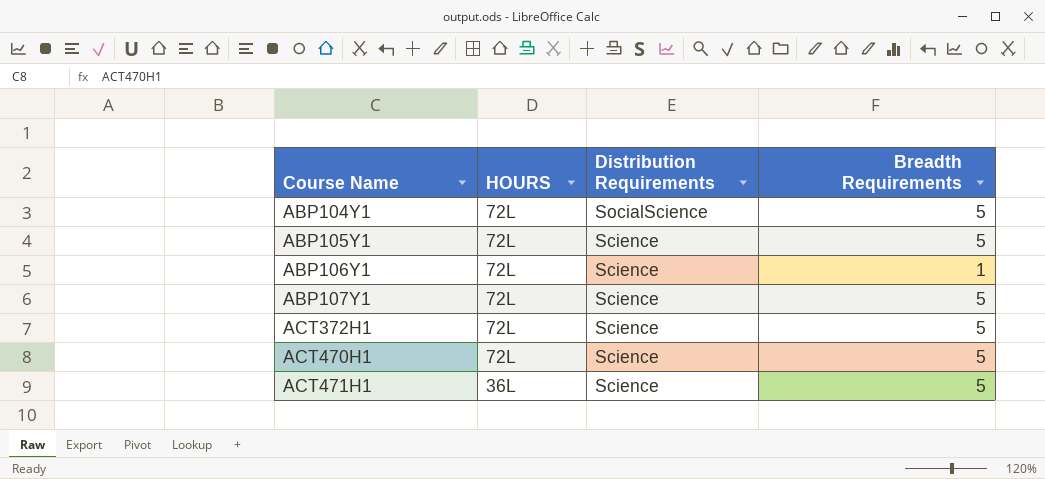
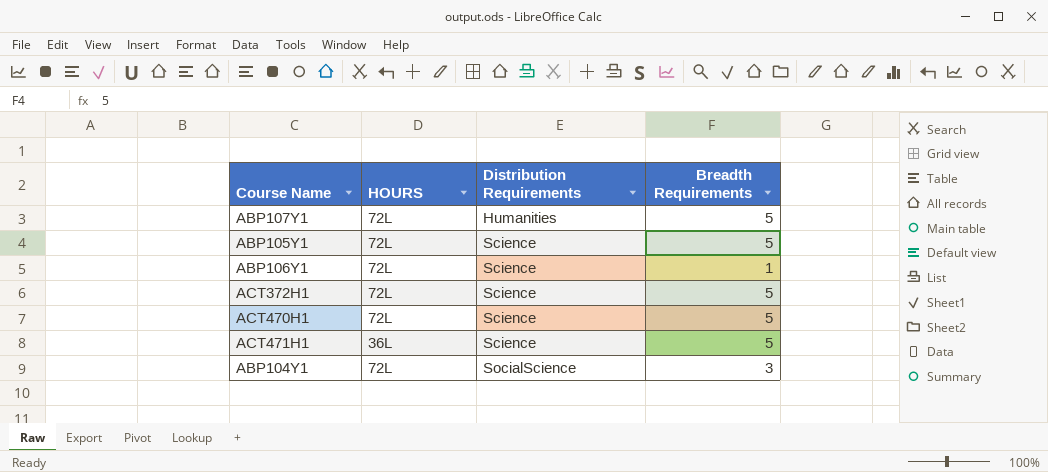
row order: Course Name ascending -> Distribution Requirements ascending
ABP107Y1 | Distribution Requirements: Science -> Humanities
ABP104Y1 | Breadth Requirements: 5 -> 3

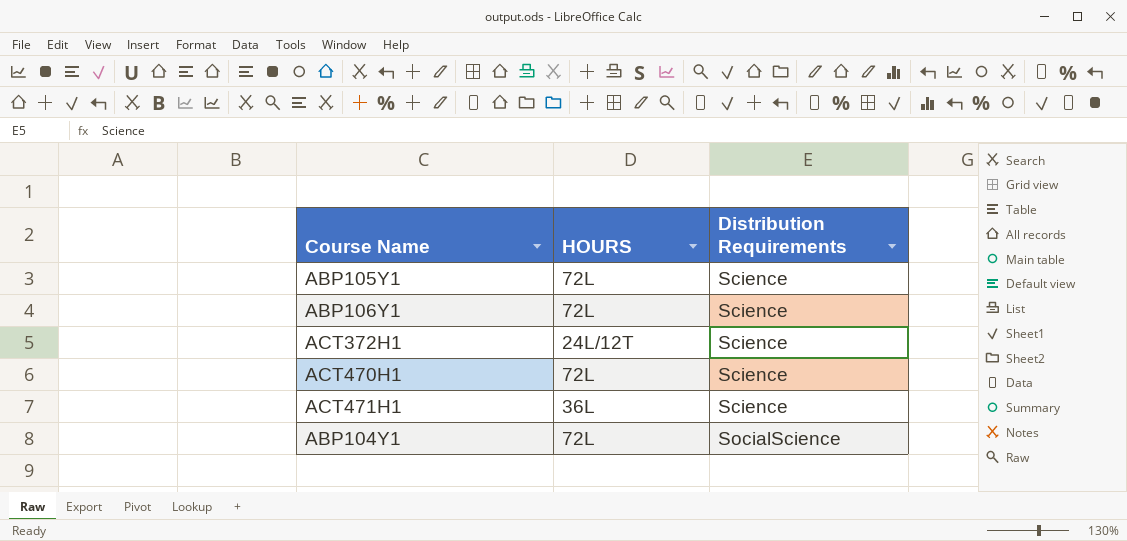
column Breadth Requirements | position: 4 -> none
row ABP107Y1: 72L | Humanities | 5 -> none
ACT372H1 | HOURS: 72L -> 24L/12T

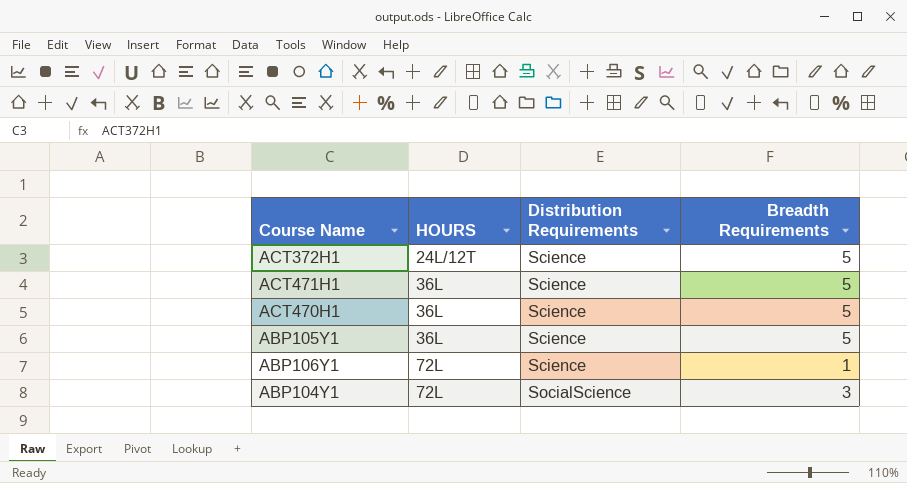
row order: Distribution Requirements ascending -> HOURS ascending
column Breadth Requirements | position: none -> 4
ACT470H1 | HOURS: 72L -> 36L
ABP105Y1 | HOURS: 72L -> 36L

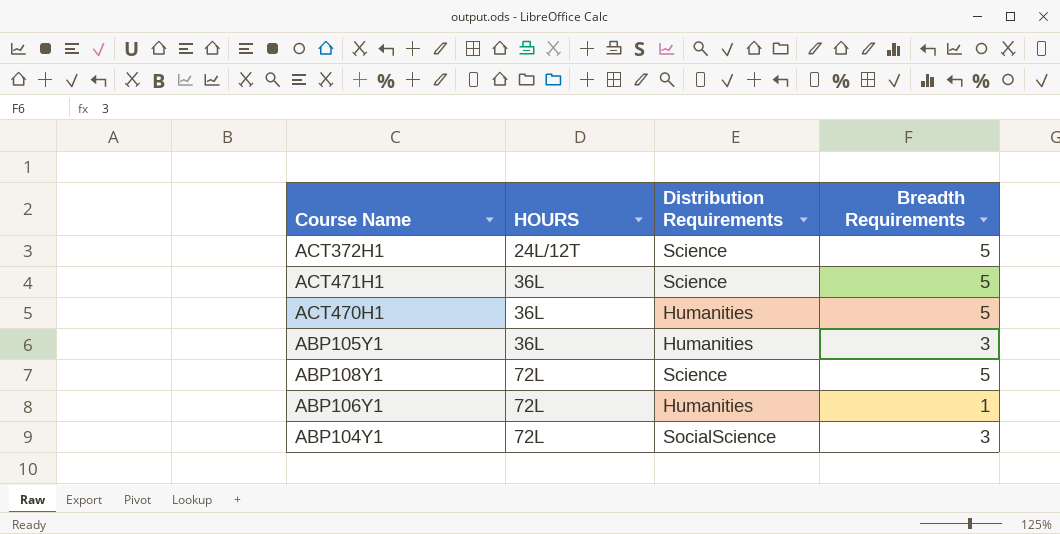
ACT470H1 | Distribution Requirements: Science -> Humanities
ABP105Y1 | Distribution Requirements: Science -> Humanities
ABP105Y1 | Breadth Requirements: 5 -> 3
row ABP108Y1: none -> 72L | Science | 5
ABP106Y1 | Distribution Requirements: Science -> Humanities

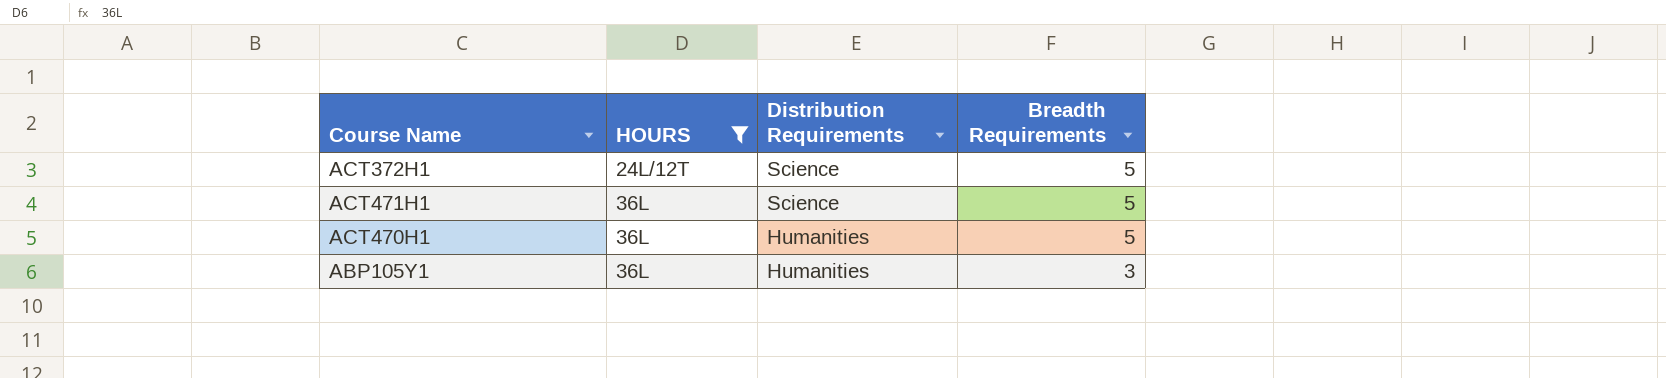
filter: none -> HOURS != 72L

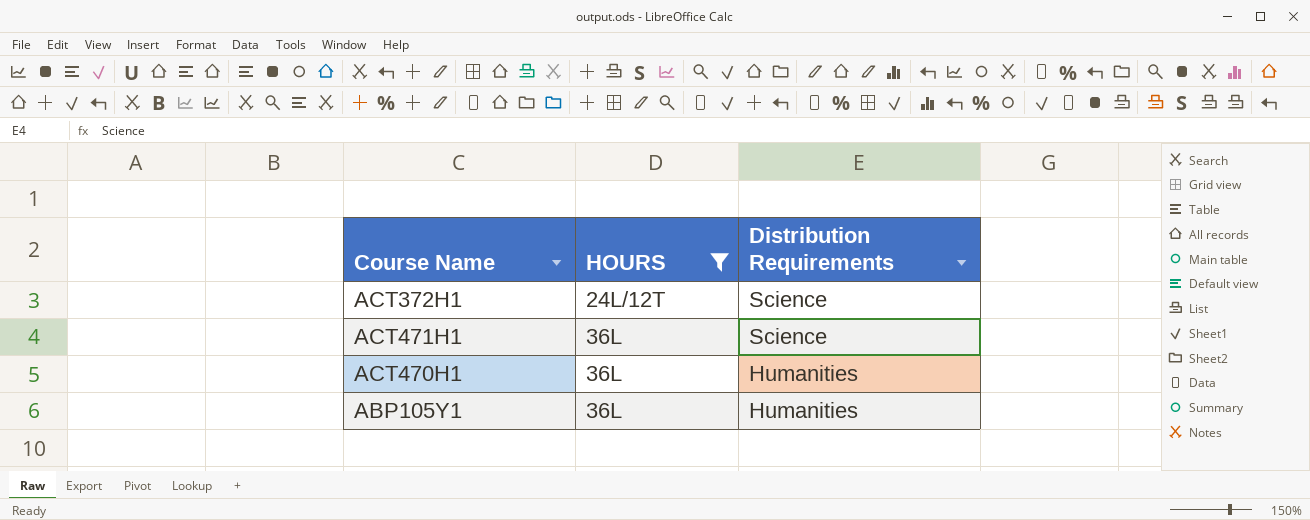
column Breadth Requirements | position: 4 -> none

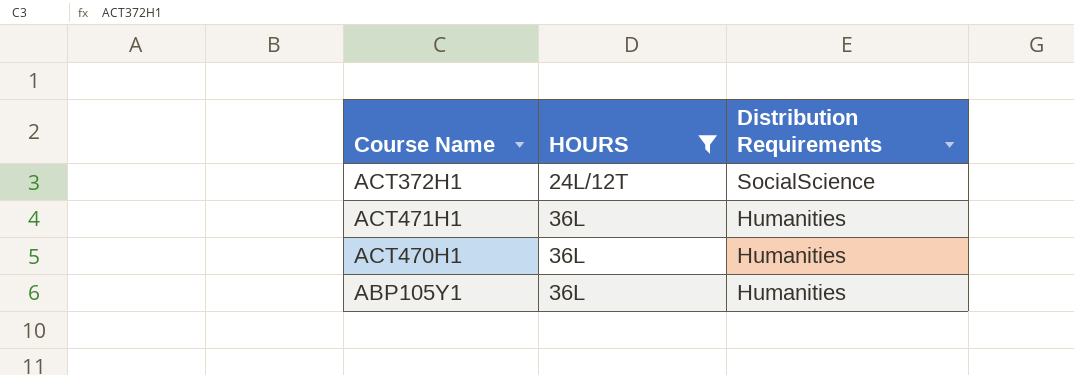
ACT372H1 | Distribution Requirements: Science -> SocialScience
ACT471H1 | Distribution Requirements: Science -> Humanities

